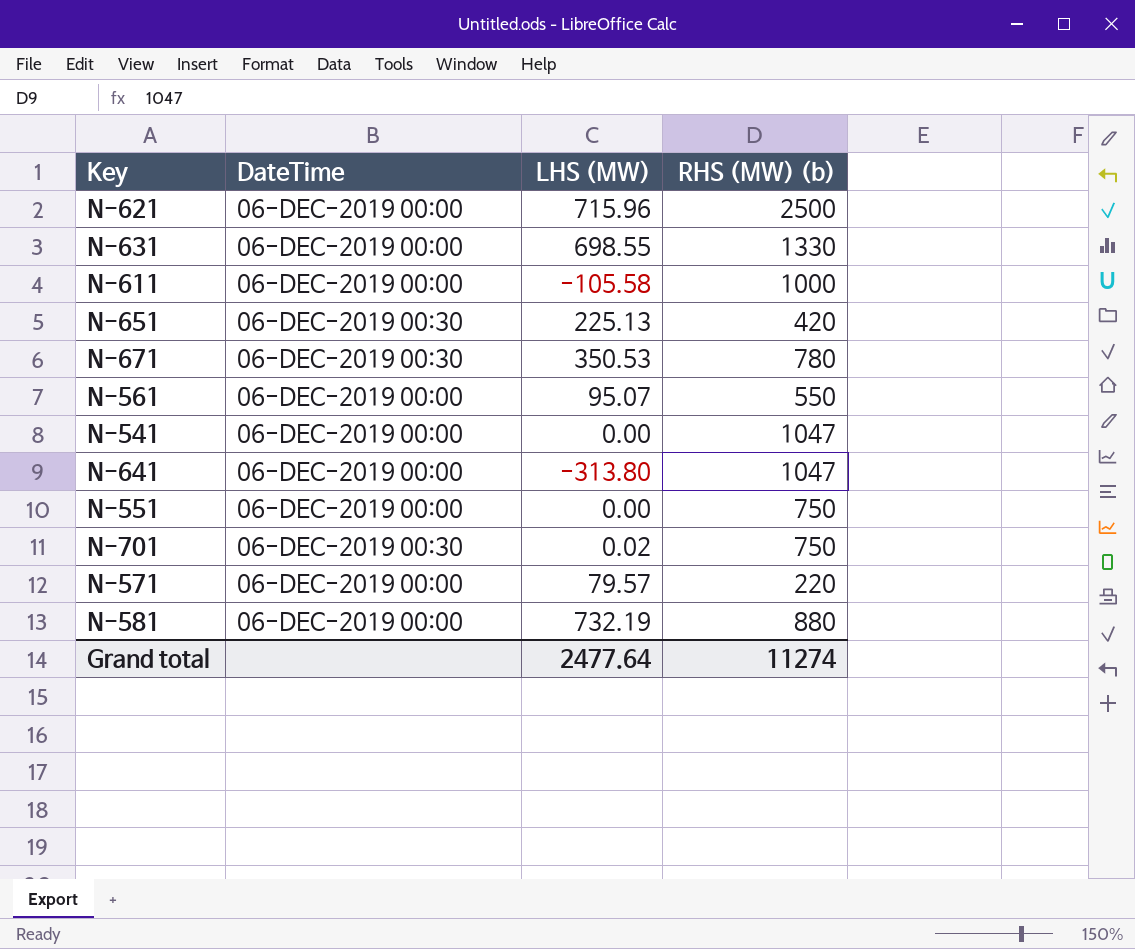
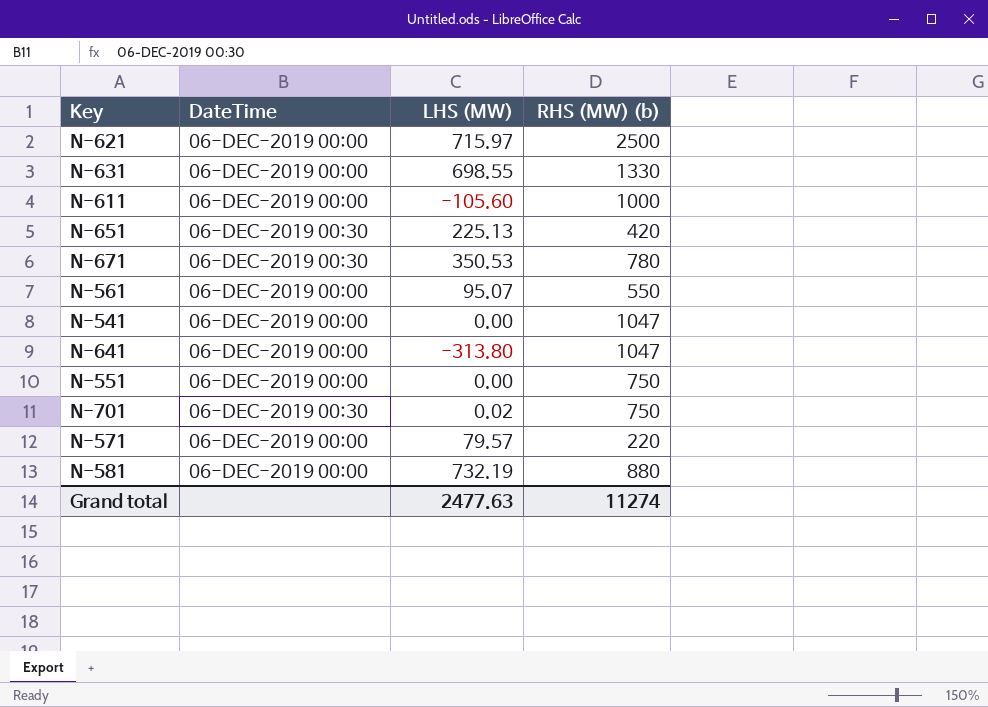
N-621 | LHS (MW): 715.96 -> 715.97
N-611 | LHS (MW): -105.58 -> -105.60
Grand total | LHS (MW): 2477.64 -> 2477.63

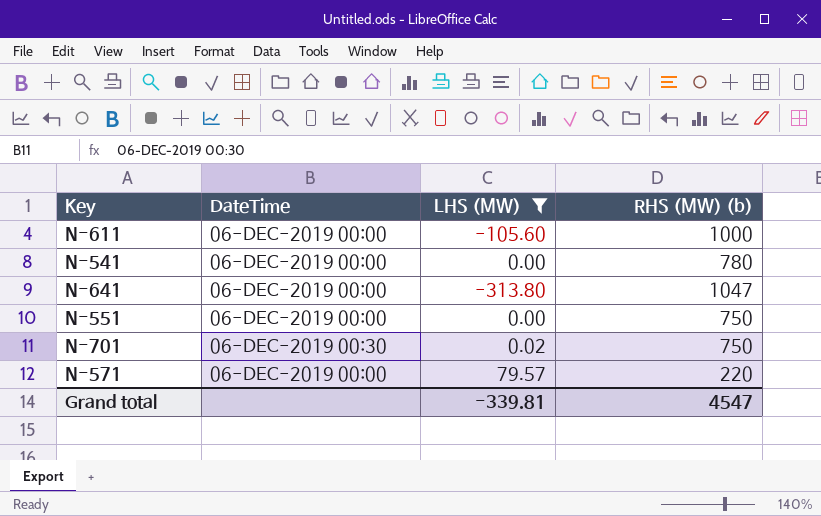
filter: none -> LHS (MW) <= 79.57
N-541 | RHS (MW) (b): 1047 -> 780
Grand total | LHS (MW): 2477.63 -> -339.81
Grand total | RHS (MW) (b): 11274 -> 4547

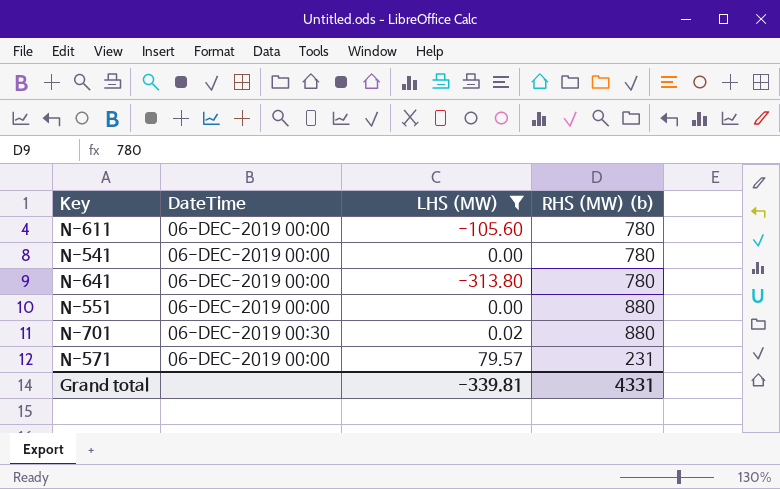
N-611 | RHS (MW) (b): 1000 -> 780
N-641 | RHS (MW) (b): 1047 -> 780
N-551 | RHS (MW) (b): 750 -> 880
N-701 | RHS (MW) (b): 750 -> 880
N-571 | RHS (MW) (b): 220 -> 231
Grand total | RHS (MW) (b): 4547 -> 4331

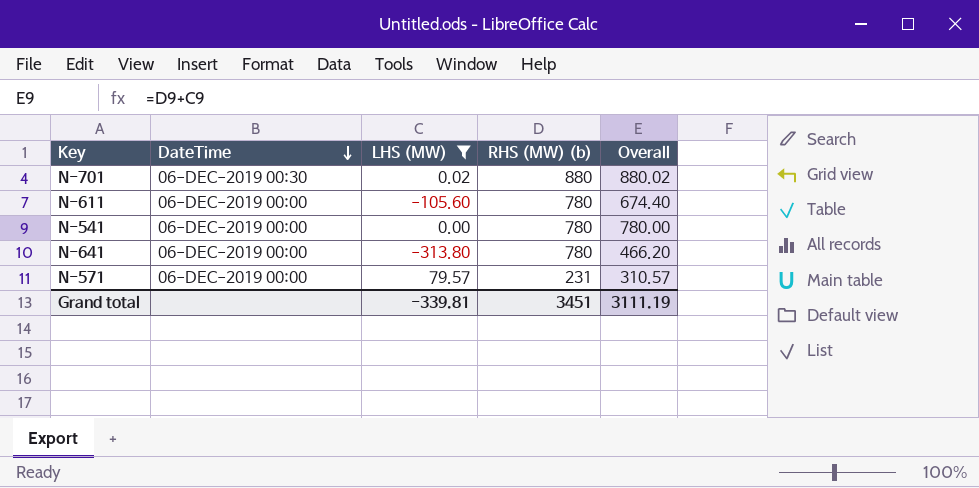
row order: none -> DateTime descending
column Overall | formula: none -> [LHS (MW)] + [RHS (MW) (b)]
row N-551: 06-DEC-2019 00:00 | 0.00 | 880 -> none
Grand total | RHS (MW) (b): 4331 -> 3451

